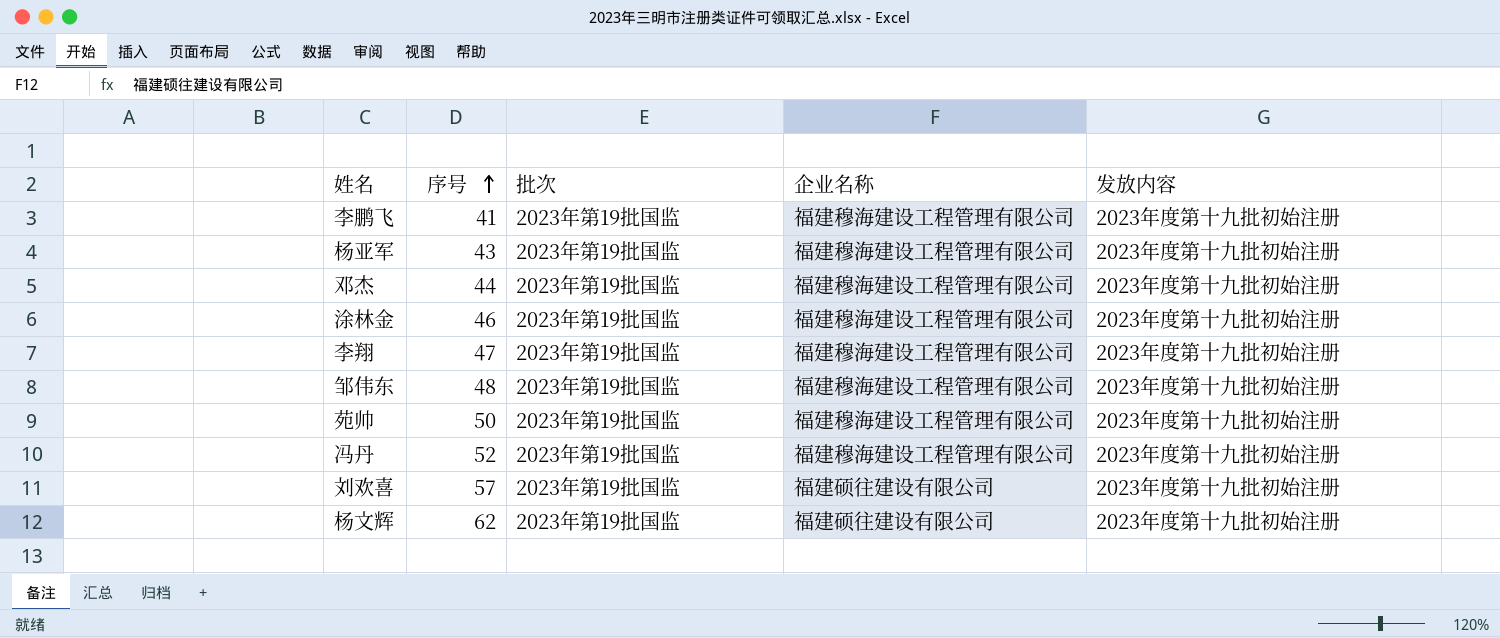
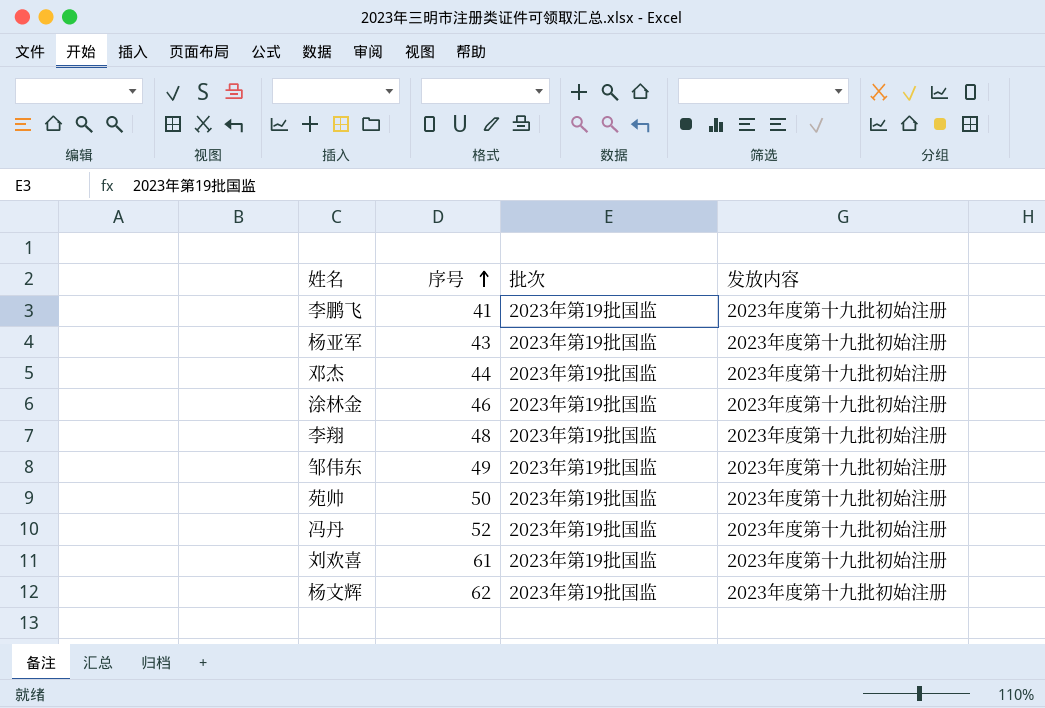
column 企业名称 | position: 4 -> none
李翔 | 序号: 47 -> 48
邹伟东 | 序号: 48 -> 49
刘欢喜 | 序号: 57 -> 61

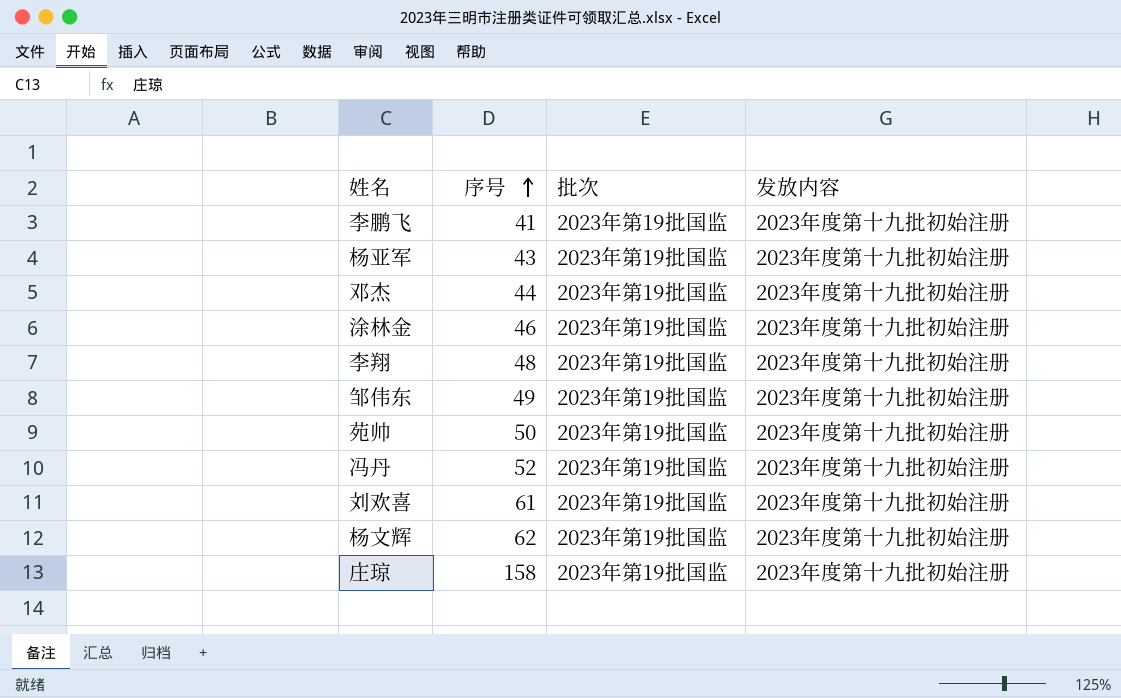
row 庄琼: none -> 158 | 2023年第19批国监 | 2023年度第十九批初始注册

